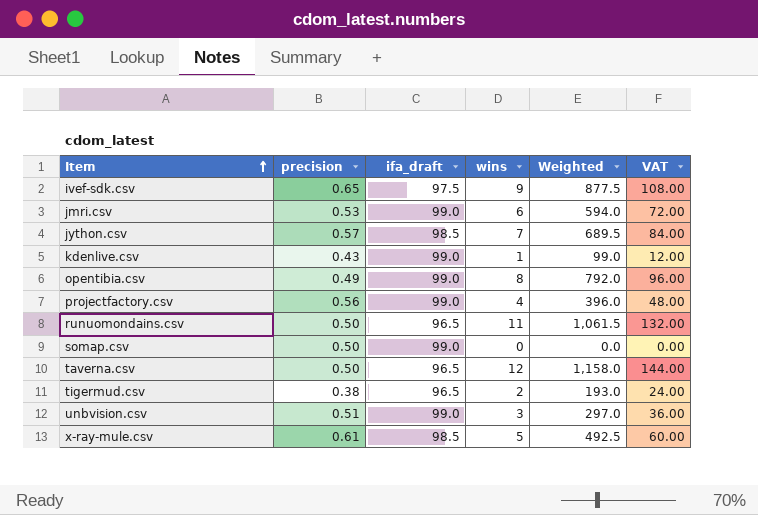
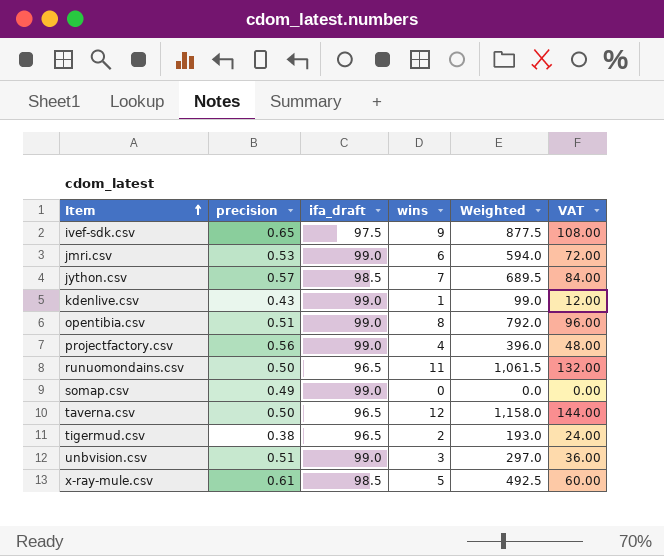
opentibia.csv | precision: 0.49 -> 0.51
somap.csv | precision: 0.50 -> 0.49

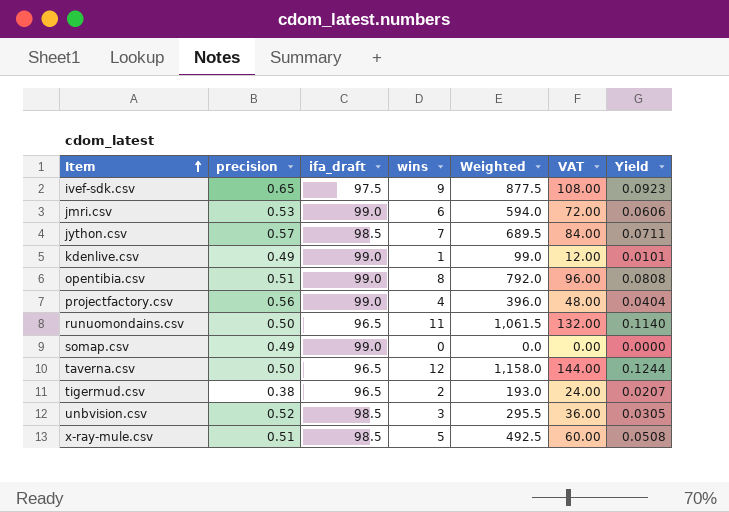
column Yield | formula: none -> [wins] / [ifa_draft]
kdenlive.csv | precision: 0.43 -> 0.49
unbvision.csv | precision: 0.51 -> 0.52
unbvision.csv | ifa_draft: 99.0 -> 98.5
unbvision.csv | Weighted: 297.0 -> 295.5
x-ray-mule.csv | precision: 0.61 -> 0.51

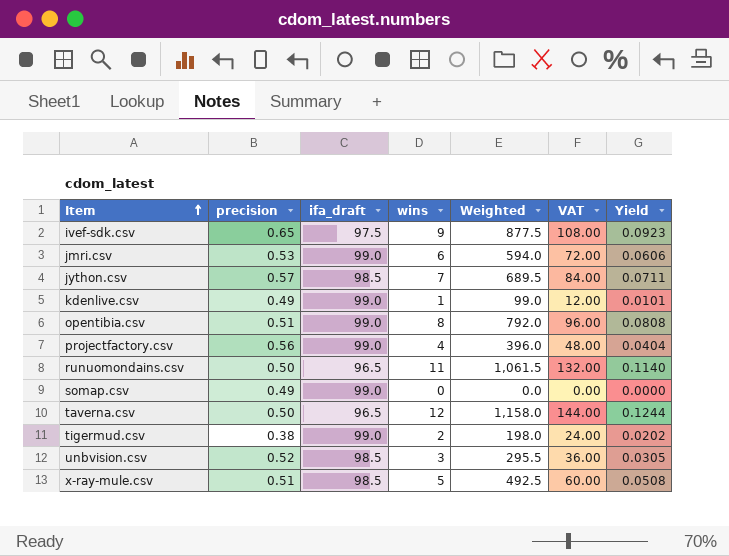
tigermud.csv | ifa_draft: 96.5 -> 99.0
tigermud.csv | Weighted: 193.0 -> 198.0
tigermud.csv | Yield: 0.0207 -> 0.0202

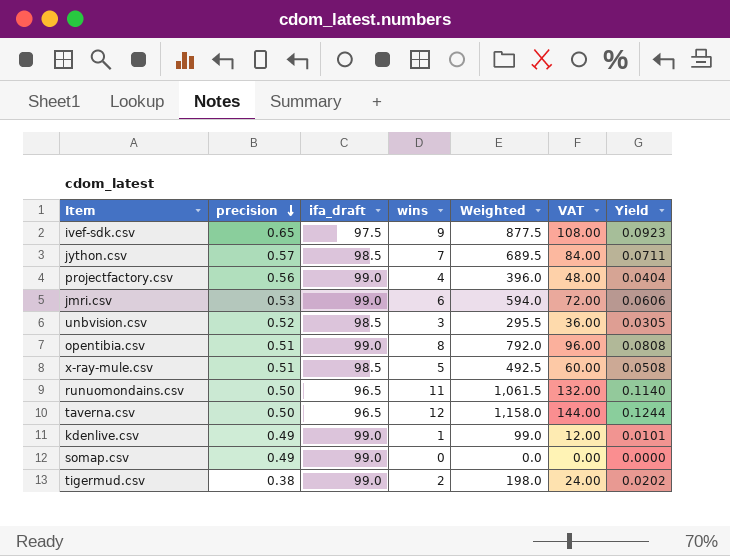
row order: Item ascending -> precision descending

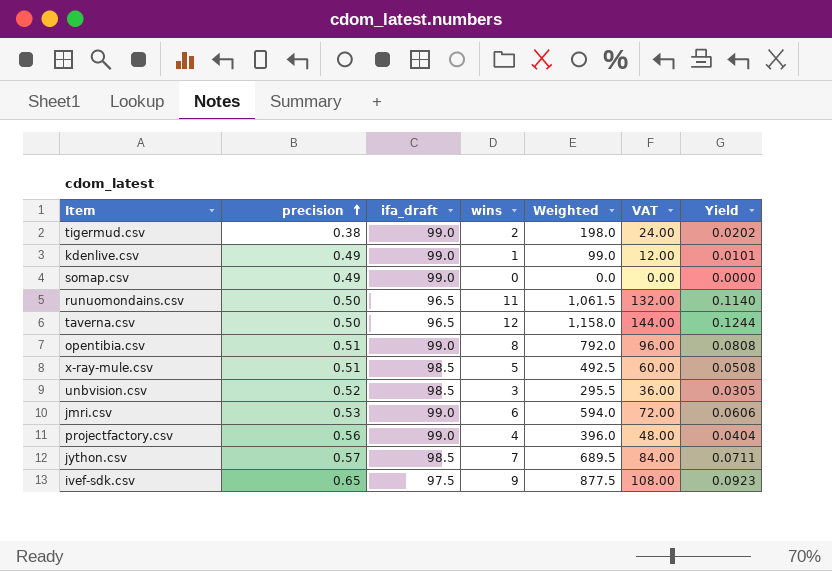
row order: precision descending -> precision ascending

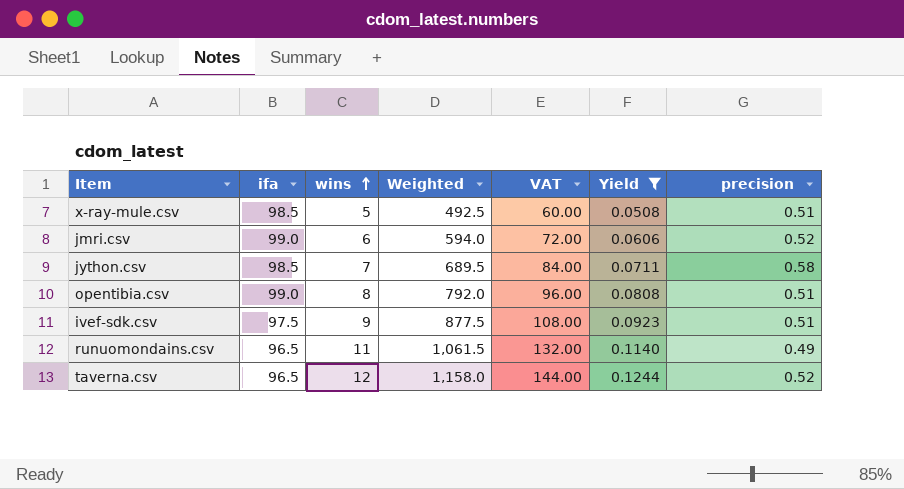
filter: none -> Yield >= 0.0508
row order: precision ascending -> wins ascending
column name: ifa_draft -> ifa
column precision | position: 2 -> 7
jmri.csv | precision: 0.53 -> 0.52
jython.csv | precision: 0.57 -> 0.58
ivef-sdk.csv | precision: 0.65 -> 0.51
runuomondains.csv | precision: 0.50 -> 0.49
taverna.csv | precision: 0.50 -> 0.52

